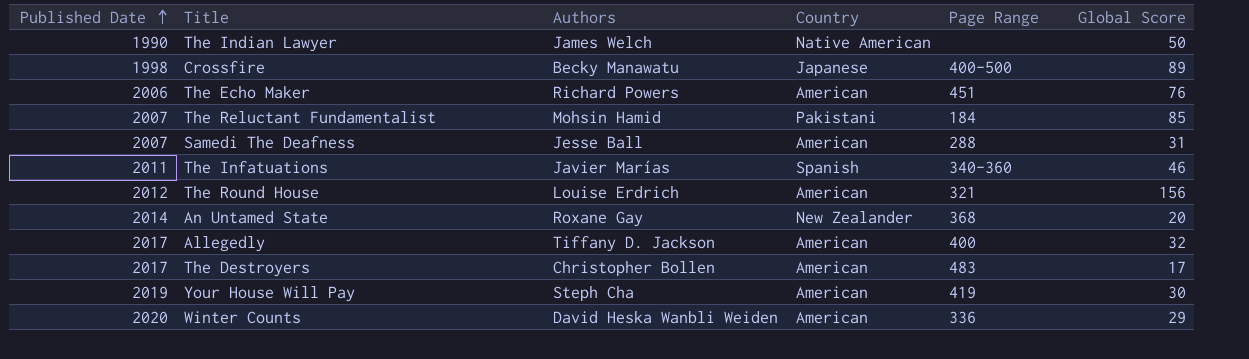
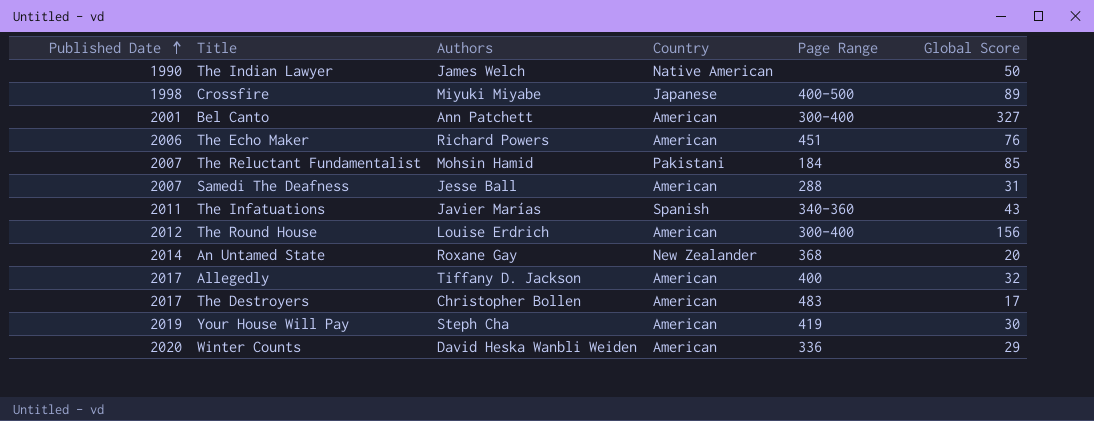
Crossfire | Authors: Becky Manawatu -> Miyuki Miyabe
row Bel Canto: none -> 2001 | Ann Patchett | American | 300-400 | 327
The Infatuations | Global Score: 46 -> 43
The Round House | Page Range: 321 -> 300-400

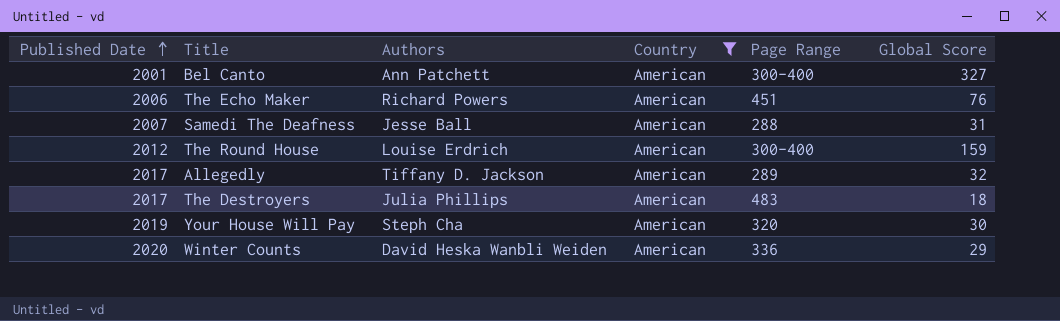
filter: none -> Country = American
The Round House | Global Score: 156 -> 159
Allegedly | Page Range: 400 -> 289
The Destroyers | Authors: Christopher Bollen -> Julia Phillips
The Destroyers | Global Score: 17 -> 18
Your House Will Pay | Page Range: 419 -> 320

